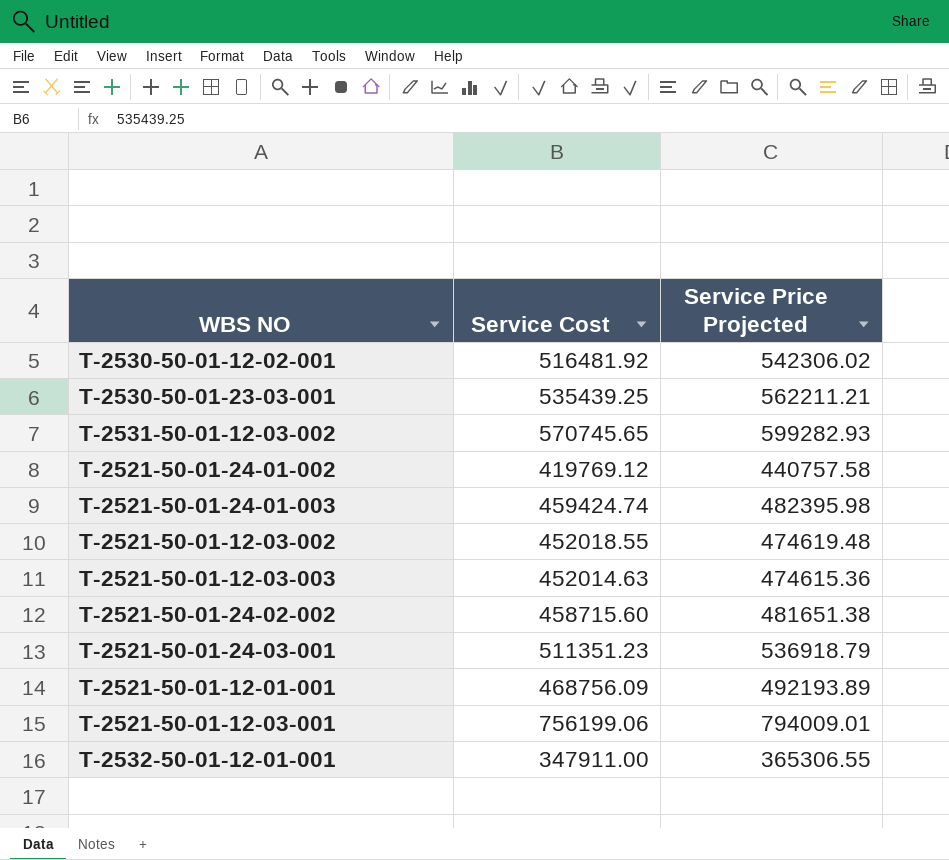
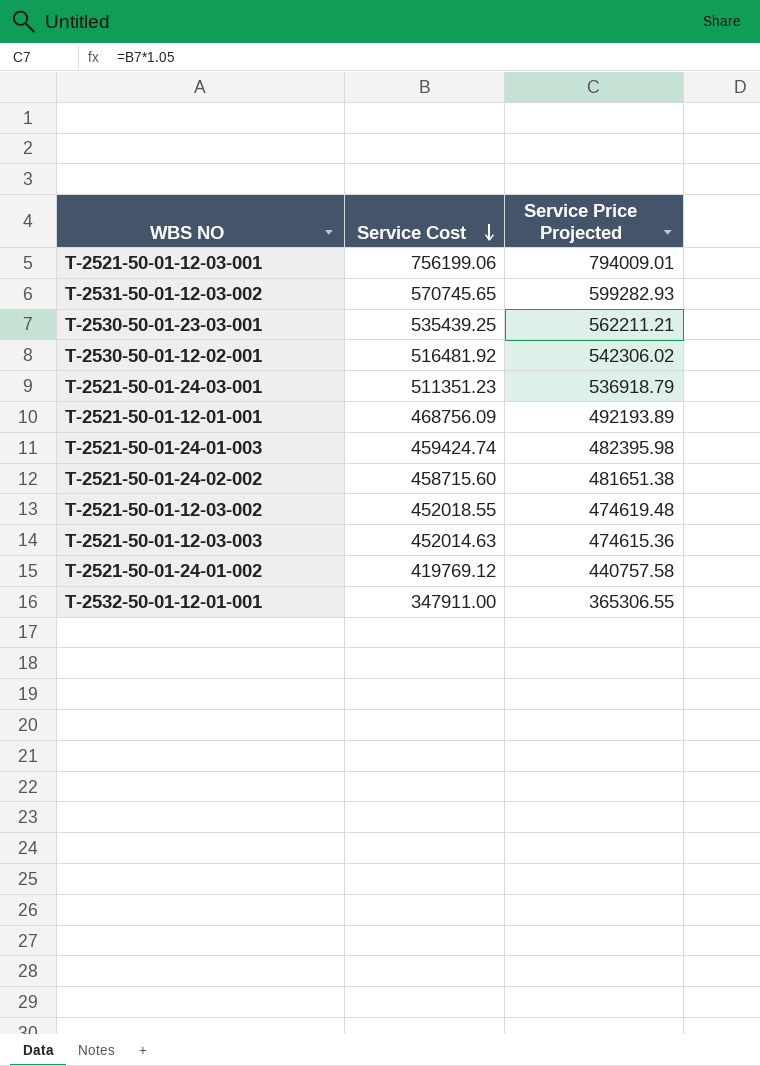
row order: none -> Service Cost descending

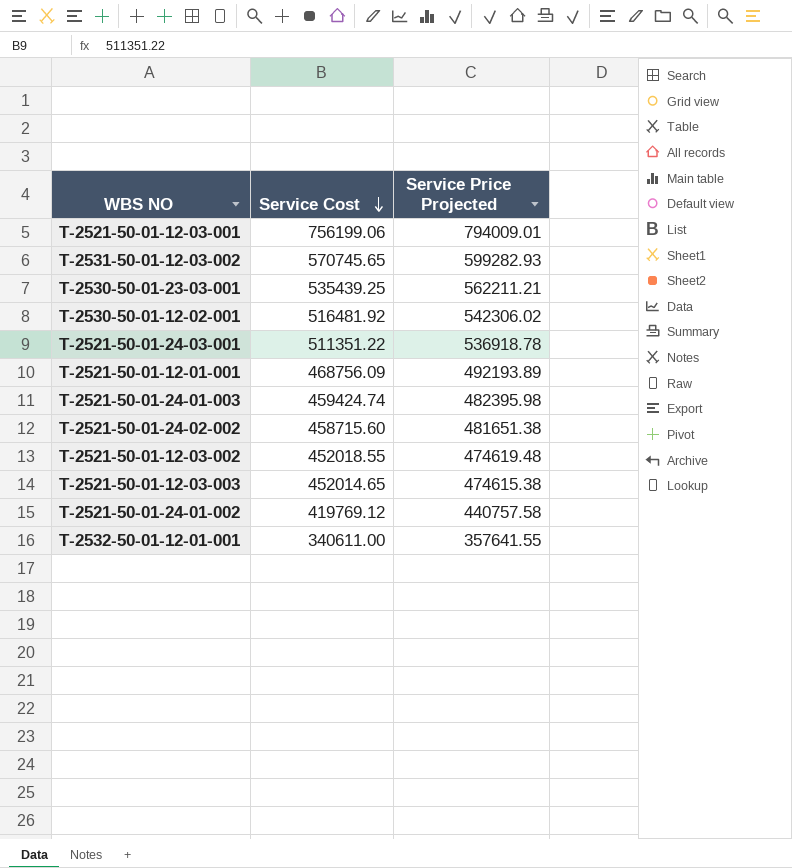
T-2521-50-01-24-03-001 | Service Cost: 511351.23 -> 511351.22
T-2521-50-01-24-03-001 | Service Price Projected: 536918.79 -> 536918.78
T-2521-50-01-12-03-003 | Service Cost: 452014.63 -> 452014.65
T-2521-50-01-12-03-003 | Service Price Projected: 474615.36 -> 474615.38
T-2532-50-01-12-01-001 | Service Cost: 347911.00 -> 340611.00
T-2532-50-01-12-01-001 | Service Price Projected: 365306.55 -> 357641.55

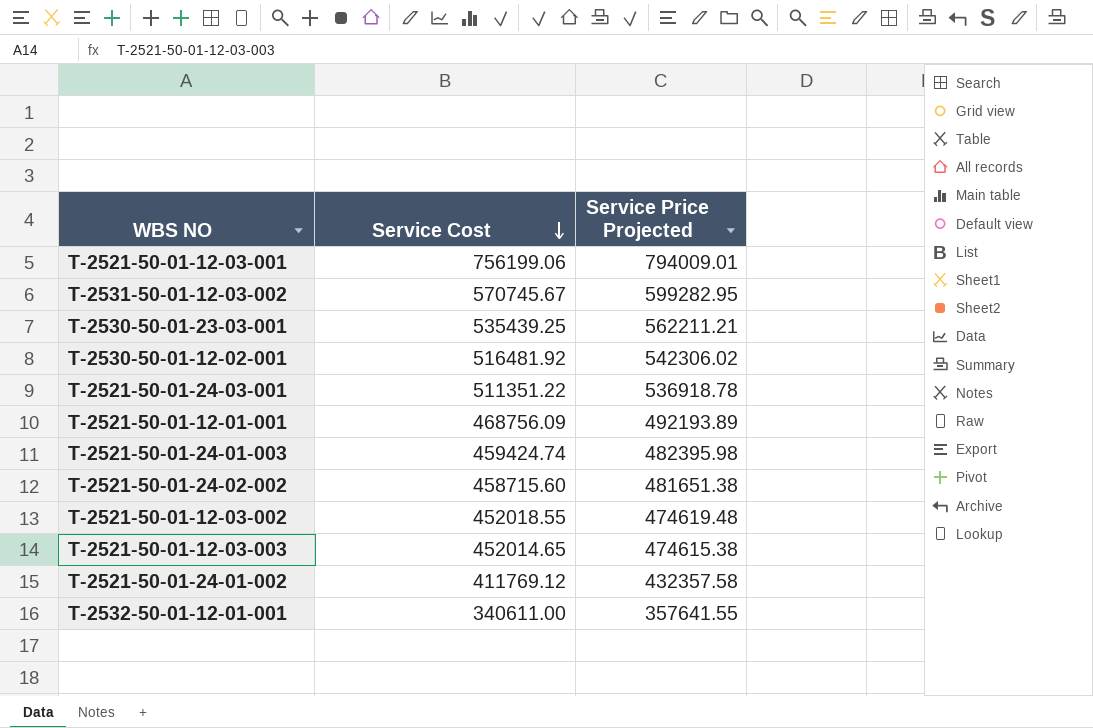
T-2531-50-01-12-03-002 | Service Cost: 570745.65 -> 570745.67
T-2531-50-01-12-03-002 | Service Price Projected: 599282.93 -> 599282.95
T-2521-50-01-24-01-002 | Service Cost: 419769.12 -> 411769.12
T-2521-50-01-24-01-002 | Service Price Projected: 440757.58 -> 432357.58

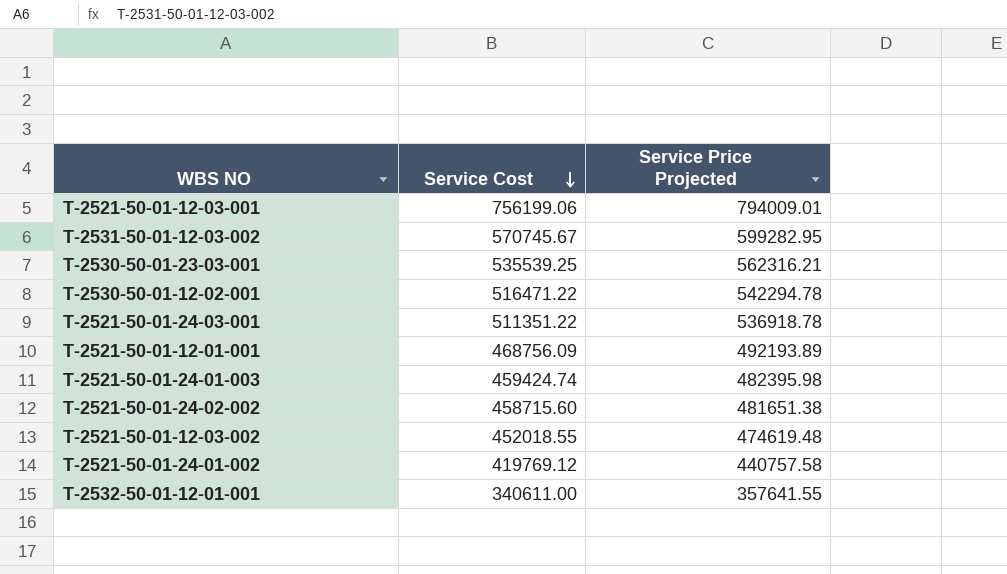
row T-2521-50-01-12-03-003: 452014.65 | 474615.38 -> none
T-2530-50-01-23-03-001 | Service Cost: 535439.25 -> 535539.25
T-2530-50-01-23-03-001 | Service Price Projected: 562211.21 -> 562316.21
T-2530-50-01-12-02-001 | Service Cost: 516481.92 -> 516471.22
T-2530-50-01-12-02-001 | Service Price Projected: 542306.02 -> 542294.78
T-2521-50-01-24-01-002 | Service Cost: 411769.12 -> 419769.12
T-2521-50-01-24-01-002 | Service Price Projected: 432357.58 -> 440757.58

